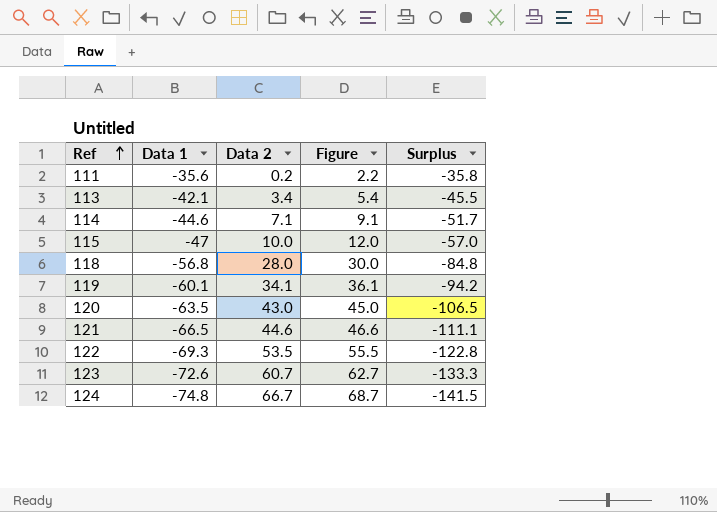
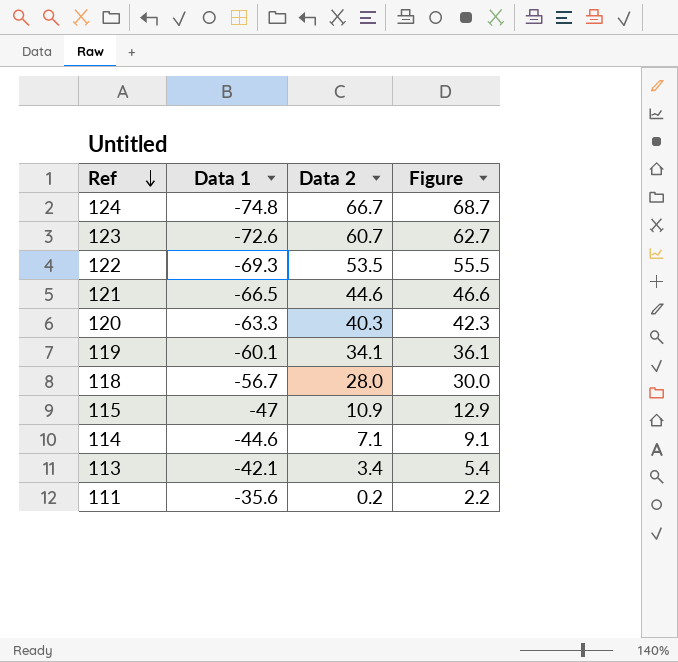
row order: Ref ascending -> Ref descending
column Surplus | formula: [Data 1] - [Data 2] -> none
120 | Data 1: -63.5 -> -63.3
120 | Data 2: 43.0 -> 40.3
120 | Figure: 45.0 -> 42.3
118 | Data 1: -56.8 -> -56.7
115 | Data 2: 10.0 -> 10.9
115 | Figure: 12.0 -> 12.9

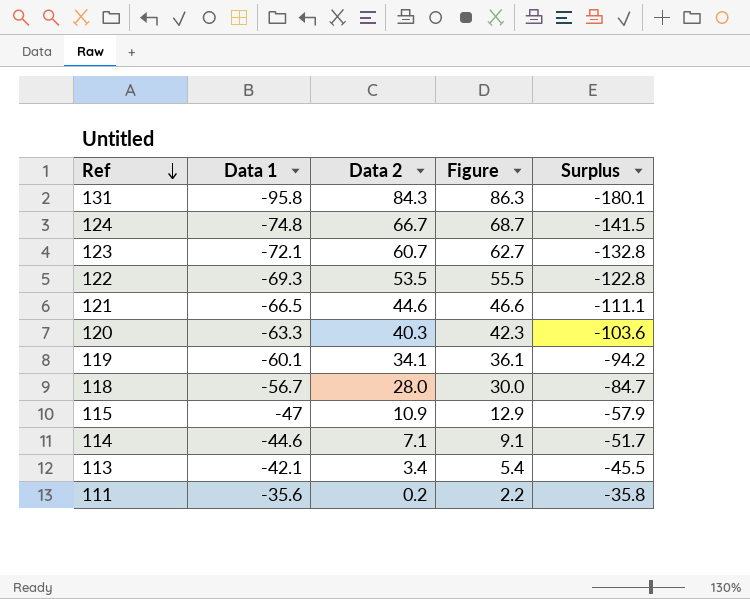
column Surplus | formula: none -> [Data 1] - [Data 2]
row 131: none -> -95.8 | 84.3 | 86.3 | -180.1
123 | Data 1: -72.6 -> -72.1

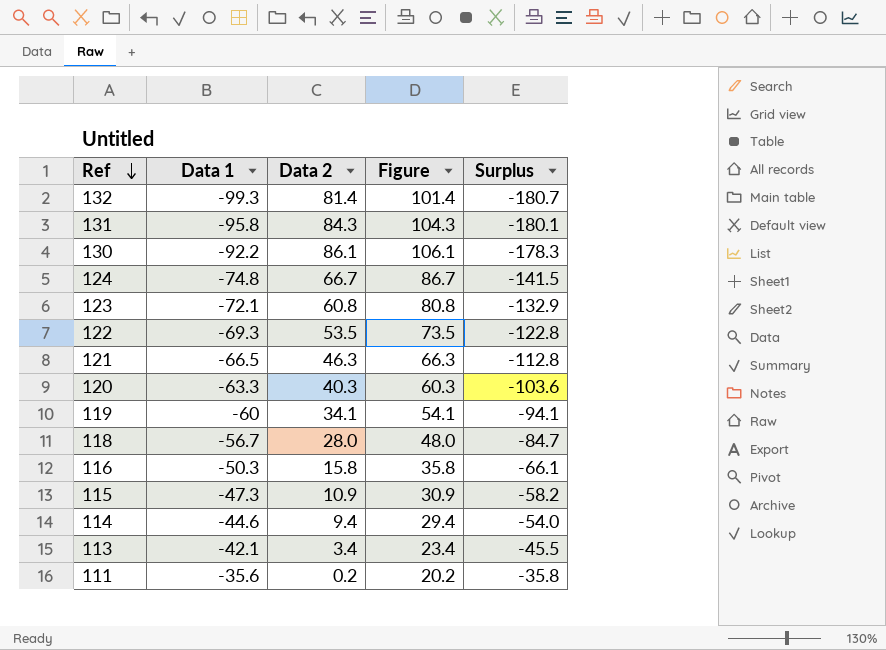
column Figure | formula: [Data 2] + 2 -> [Data 2] + 20
row 132: none -> -99.3 | 81.4 | 101.4 | -180.7
row 130: none -> -92.2 | 86.1 | 106.1 | -178.3
123 | Data 2: 60.7 -> 60.8
123 | Surplus: -132.8 -> -132.9
121 | Data 2: 44.6 -> 46.3
121 | Surplus: -111.1 -> -112.8
119 | Data 1: -60.1 -> -60
119 | Surplus: -94.2 -> -94.1
row 116: none -> -50.3 | 15.8 | 35.8 | -66.1
115 | Data 1: -47 -> -47.3
115 | Surplus: -57.9 -> -58.2
114 | Data 2: 7.1 -> 9.4
114 | Surplus: -51.7 -> -54.0

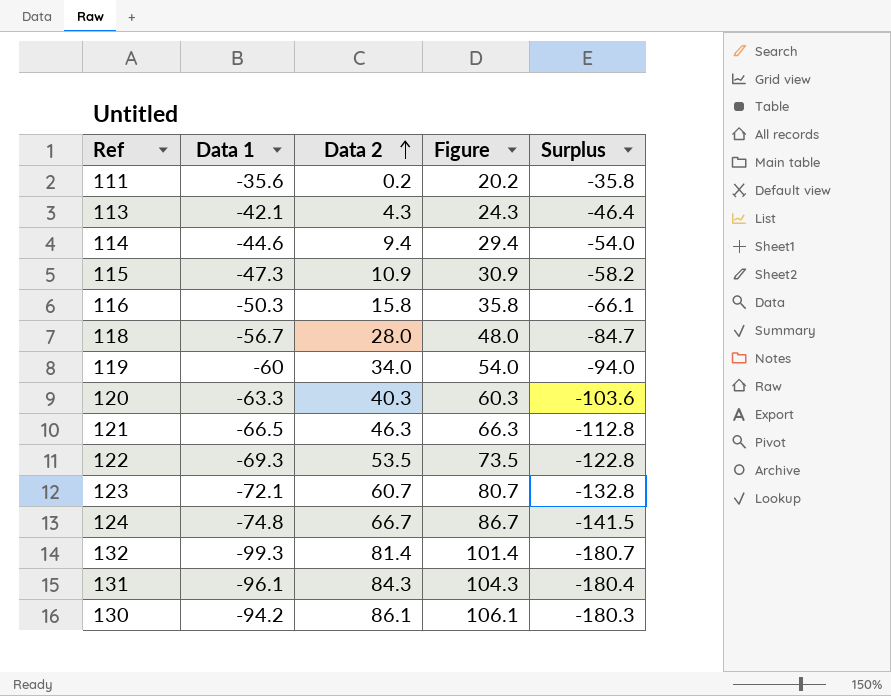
row order: Ref descending -> Data 2 ascending
113 | Data 2: 3.4 -> 4.3
113 | Figure: 23.4 -> 24.3
113 | Surplus: -45.5 -> -46.4
119 | Data 2: 34.1 -> 34.0
119 | Figure: 54.1 -> 54.0
119 | Surplus: -94.1 -> -94.0
123 | Data 2: 60.8 -> 60.7
123 | Figure: 80.8 -> 80.7
123 | Surplus: -132.9 -> -132.8
131 | Data 1: -95.8 -> -96.1
131 | Surplus: -180.1 -> -180.4
130 | Data 1: -92.2 -> -94.2
130 | Surplus: -178.3 -> -180.3

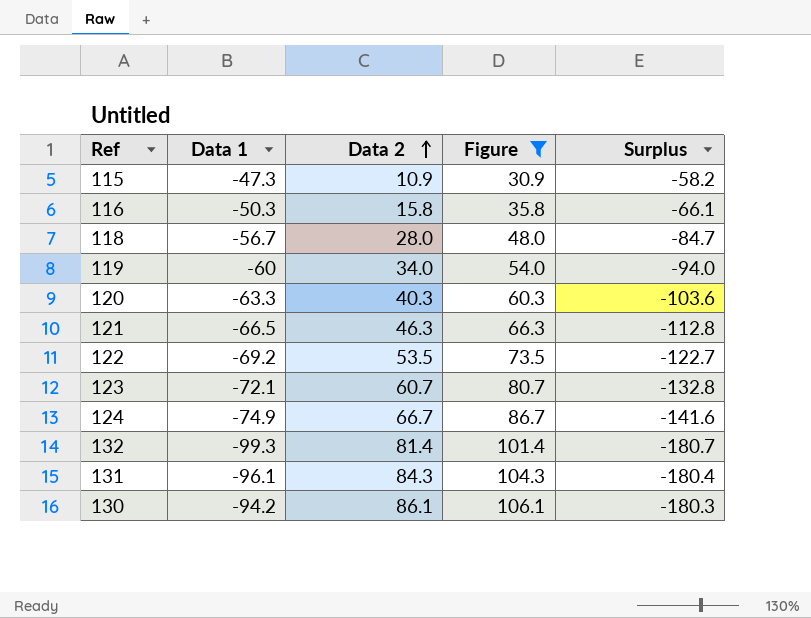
filter: none -> Figure >= 30.9
122 | Data 1: -69.3 -> -69.2
122 | Surplus: -122.8 -> -122.7
124 | Data 1: -74.8 -> -74.9
124 | Surplus: -141.5 -> -141.6

